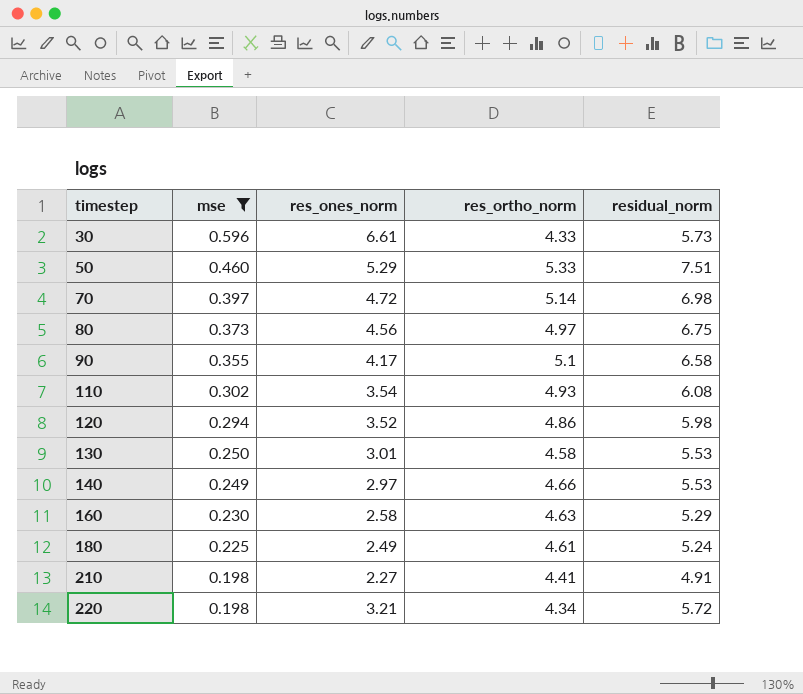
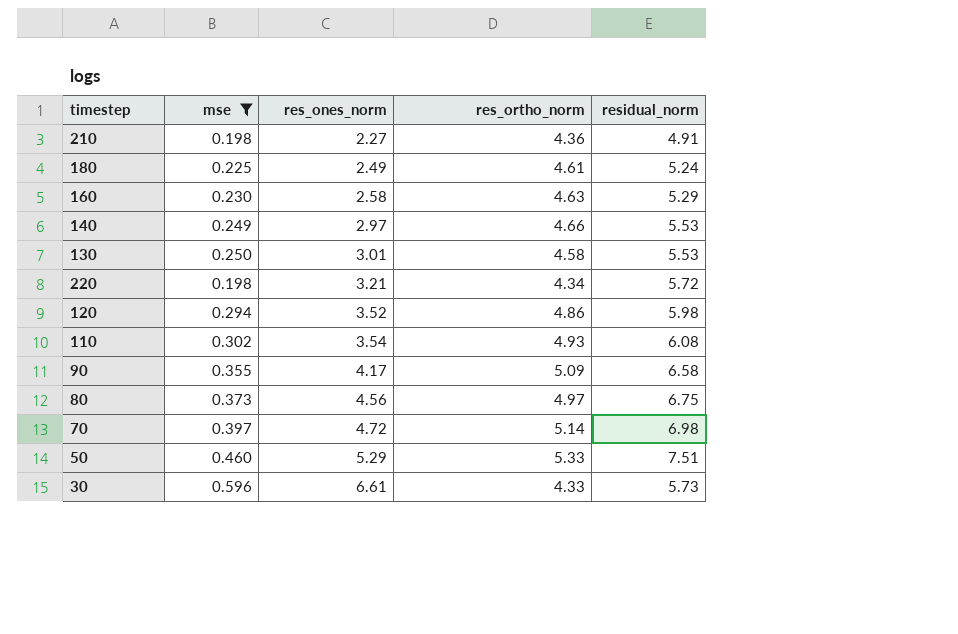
row order: timestep ascending -> res_ones_norm ascending
210 | res_ortho_norm: 4.41 -> 4.36
90 | res_ortho_norm: 5.1 -> 5.09

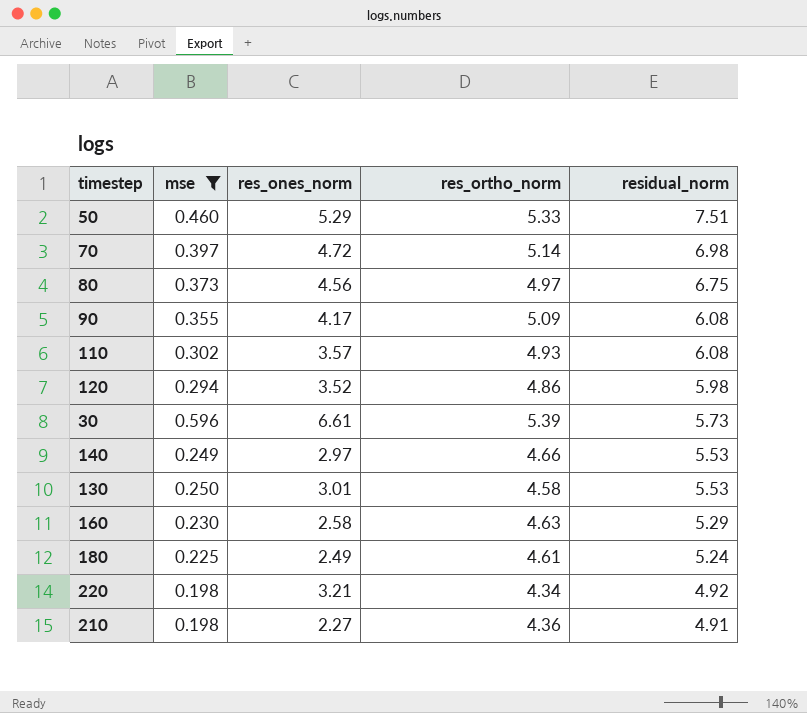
row order: res_ones_norm ascending -> residual_norm descending
90 | residual_norm: 6.58 -> 6.08
110 | res_ones_norm: 3.54 -> 3.57
30 | res_ortho_norm: 4.33 -> 5.39
220 | residual_norm: 5.72 -> 4.92

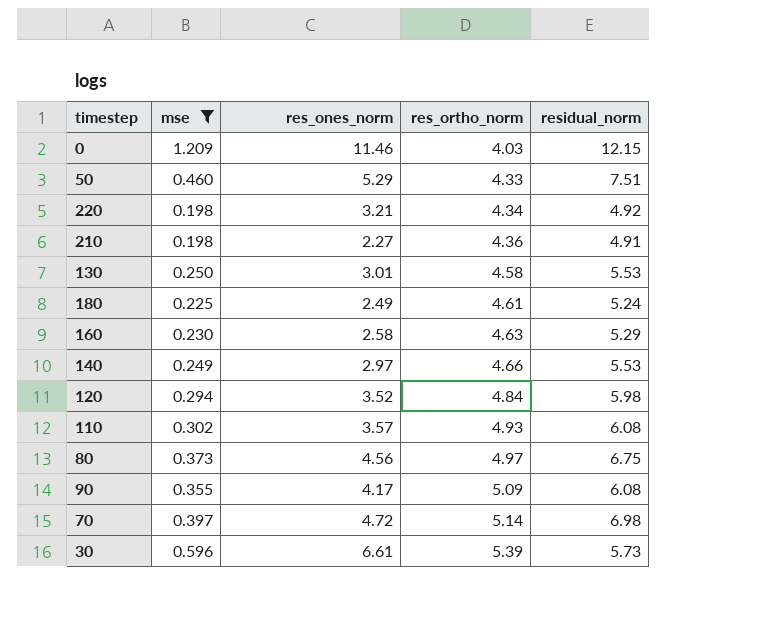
row order: residual_norm descending -> res_ortho_norm ascending
row 0: none -> 1.209 | 11.46 | 4.03 | 12.15
50 | res_ortho_norm: 5.33 -> 4.33
120 | res_ortho_norm: 4.86 -> 4.84

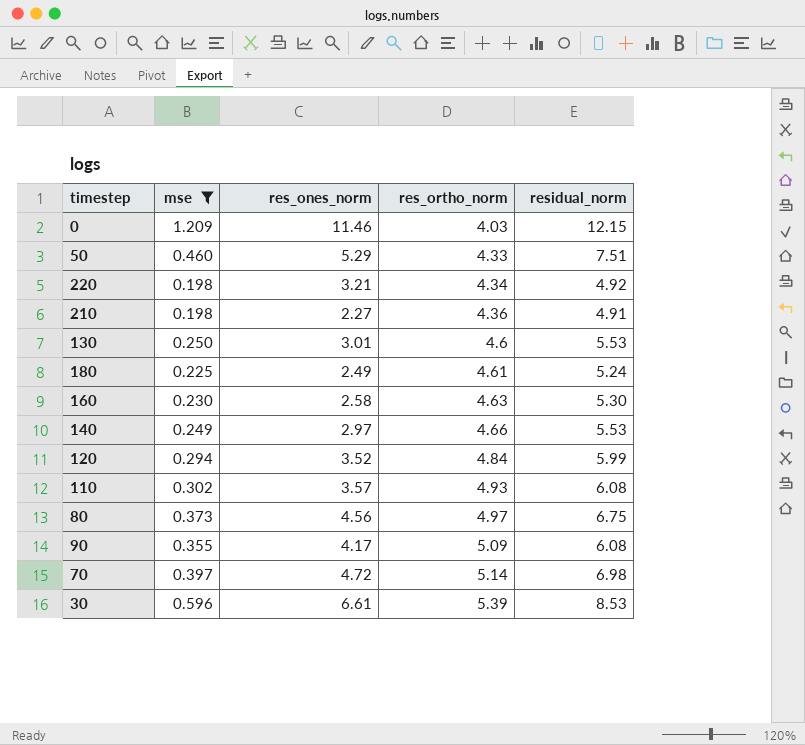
130 | res_ortho_norm: 4.58 -> 4.6
160 | residual_norm: 5.29 -> 5.30
120 | residual_norm: 5.98 -> 5.99
30 | residual_norm: 5.73 -> 8.53

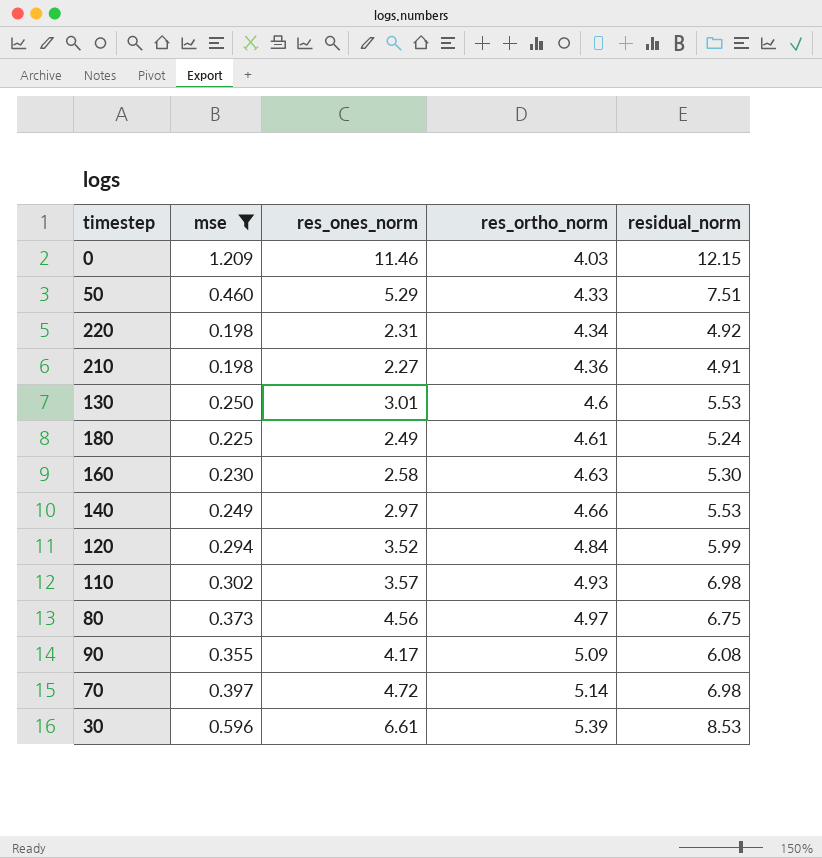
220 | res_ones_norm: 3.21 -> 2.31
110 | residual_norm: 6.08 -> 6.98

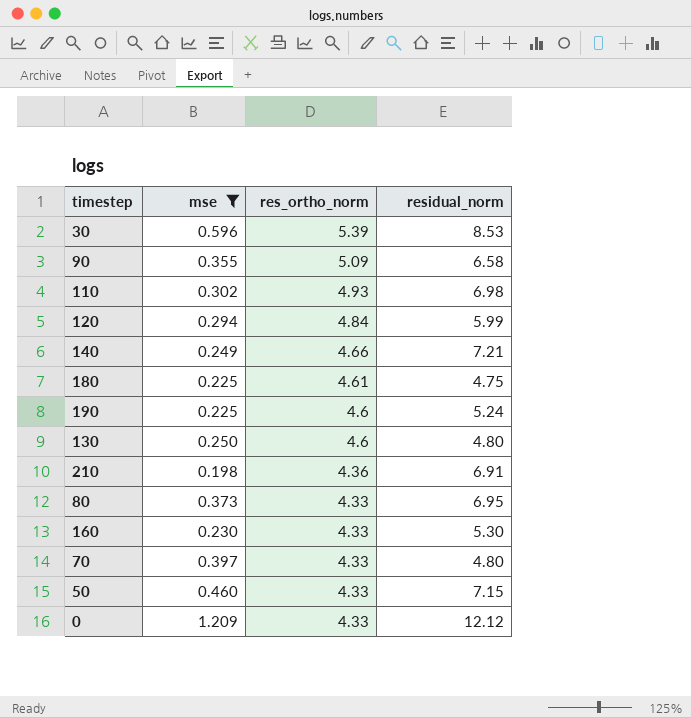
row order: res_ortho_norm ascending -> res_ortho_norm descending
column res_ones_norm | position: 3 -> none
row 220: 0.198 | 2.31 | 4.34 | 4.92 -> none
90 | residual_norm: 6.08 -> 6.58
140 | residual_norm: 5.53 -> 7.21
180 | residual_norm: 5.24 -> 4.75
row 190: none -> 0.225 | 4.6 | 5.24
130 | residual_norm: 5.53 -> 4.80
210 | residual_norm: 4.91 -> 6.91
80 | res_ortho_norm: 4.97 -> 4.33
80 | residual_norm: 6.75 -> 6.95
160 | res_ortho_norm: 4.63 -> 4.33
70 | res_ortho_norm: 5.14 -> 4.33
70 | residual_norm: 6.98 -> 4.80
50 | residual_norm: 7.51 -> 7.15
0 | res_ortho_norm: 4.03 -> 4.33
0 | residual_norm: 12.15 -> 12.12

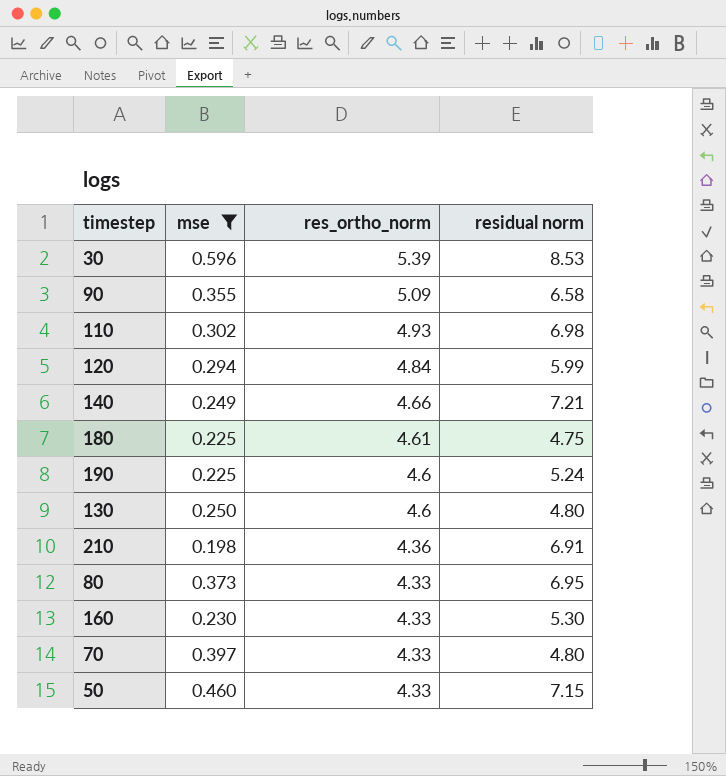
column name: residual_norm -> residual norm
row 0: 1.209 | 4.33 | 12.12 -> none

